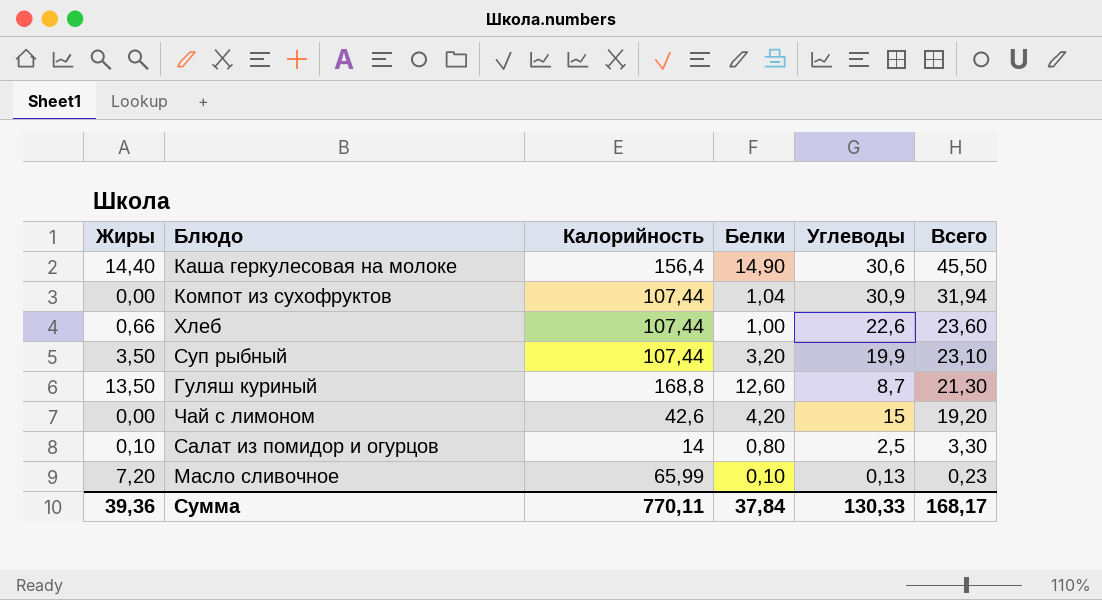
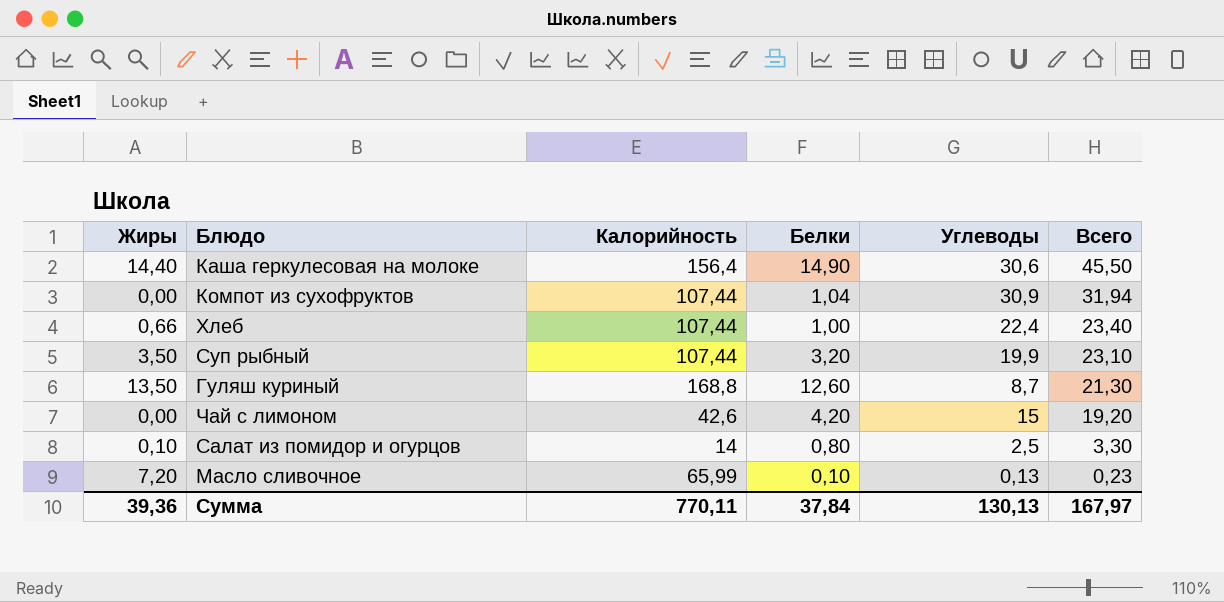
Хлеб | Углеводы: 22,6 -> 22,4
Хлеб | Всего: 23,60 -> 23,40
Сумма | Углеводы: 130,33 -> 130,13
Сумма | Всего: 168,17 -> 167,97

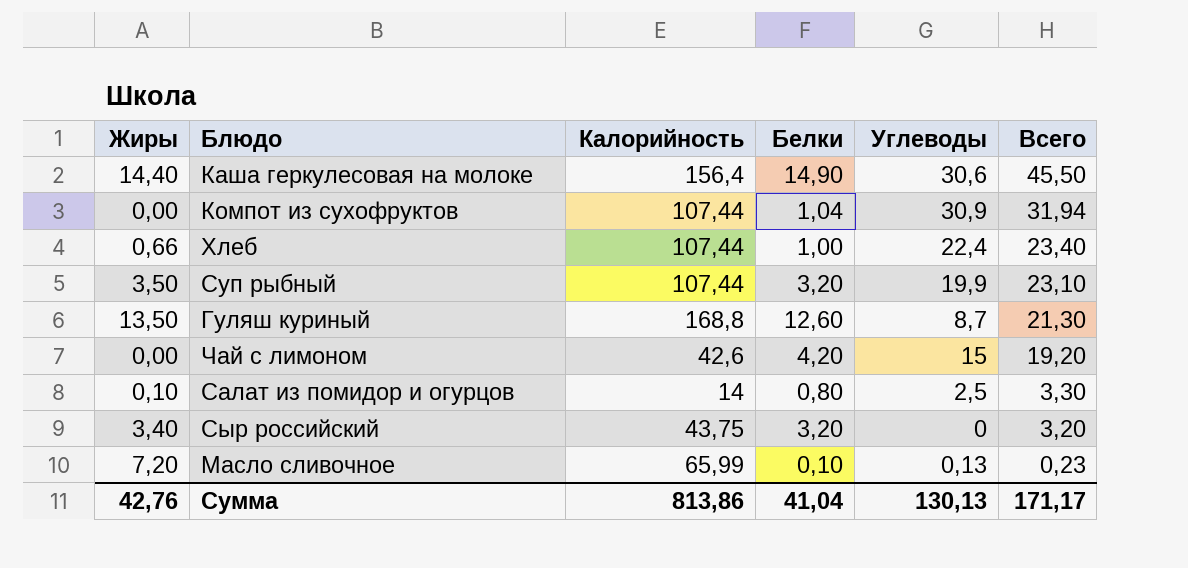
row Сыр российский: none -> 3,40 | 43,75 | 3,20 | 0 | 3,20
Сумма | Жиры: 39,36 -> 42,76
Сумма | Калорийность: 770,11 -> 813,86
Сумма | Белки: 37,84 -> 41,04
Сумма | Всего: 167,97 -> 171,17

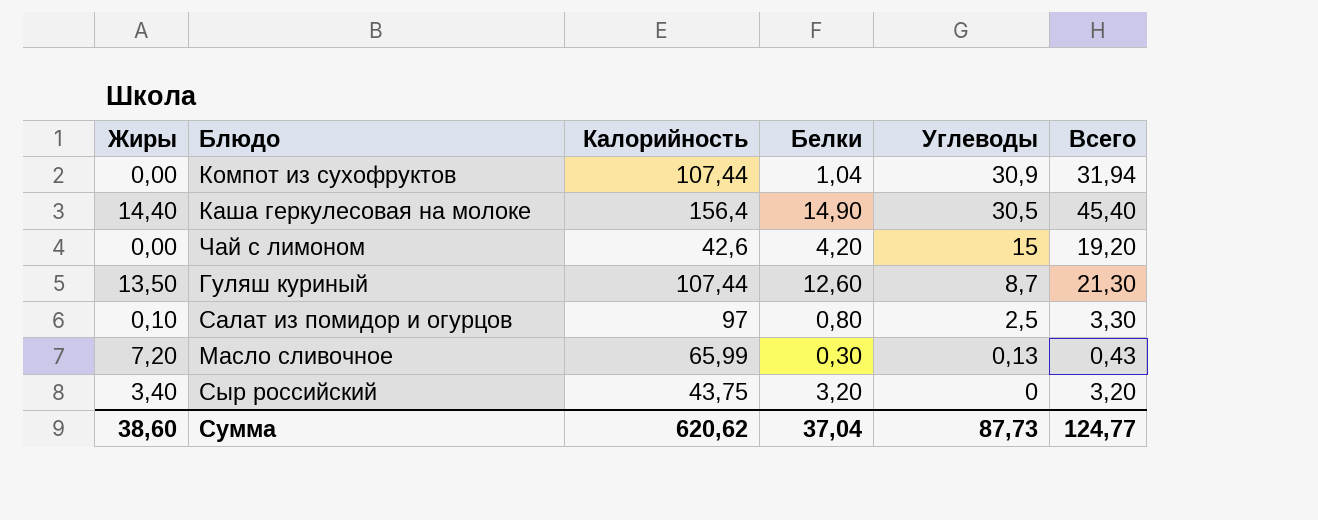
row order: Всего descending -> Углеводы descending
row Хлеб: 0,66 | 107,44 | 1,00 | 22,4 | 23,40 -> none
row Суп рыбный: 3,50 | 107,44 | 3,20 | 19,9 | 23,10 -> none
Каша геркулесовая на молоке | Углеводы: 30,6 -> 30,5
Каша геркулесовая на молоке | Всего: 45,50 -> 45,40
Гуляш куриный | Калорийность: 168,8 -> 107,44
Салат из помидор и огурцов | Калорийность: 14 -> 97
Масло сливочное | Белки: 0,10 -> 0,30
Масло сливочное | Всего: 0,23 -> 0,43
Сумма | Жиры: 42,76 -> 38,60
Сумма | Калорийность: 813,86 -> 620,62
Сумма | Белки: 41,04 -> 37,04
Сумма | Углеводы: 130,13 -> 87,73
Сумма | Всего: 171,17 -> 124,77

